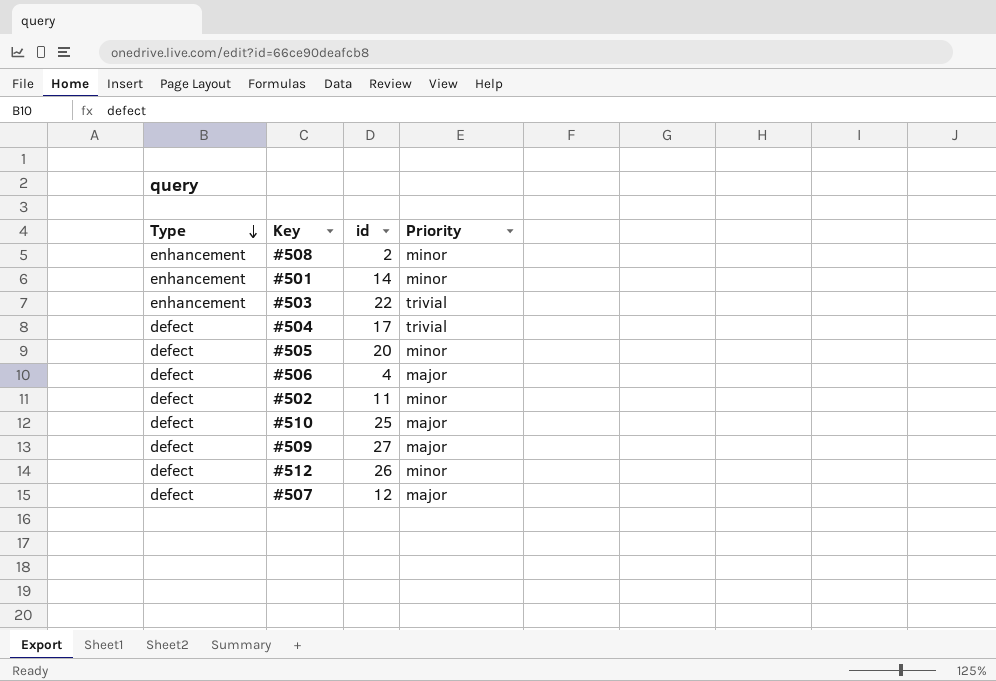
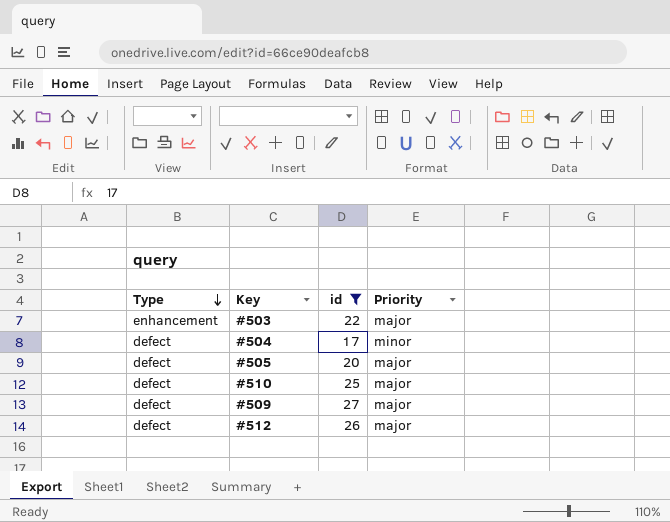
filter: none -> id >= 17
#503 | Priority: trivial -> major
#504 | Priority: trivial -> minor
#505 | Priority: minor -> major
#512 | Priority: minor -> major

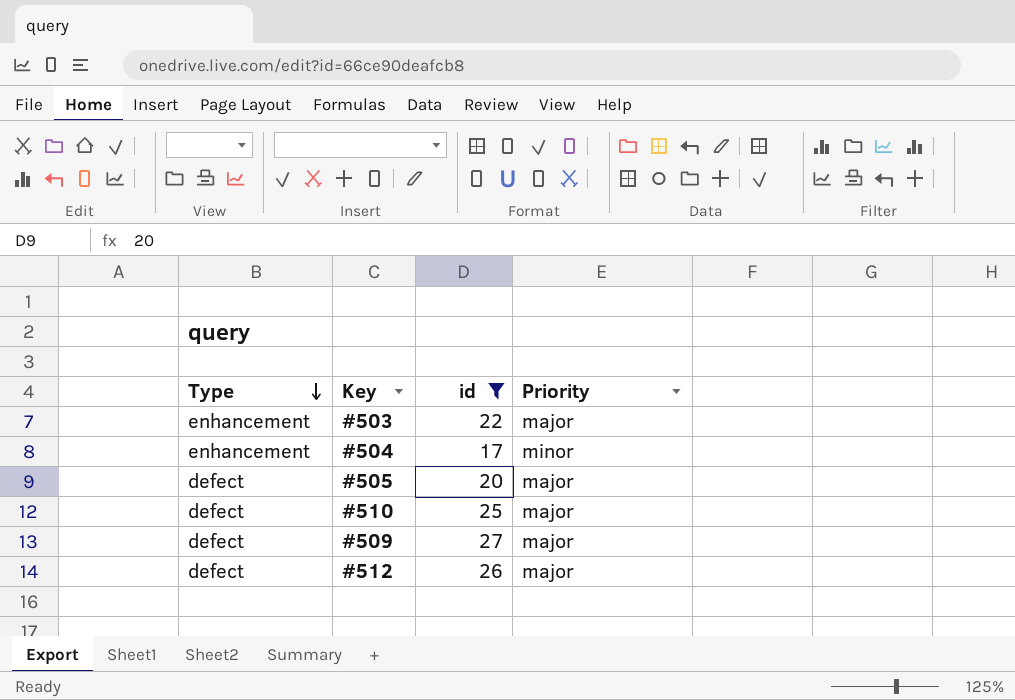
#504 | Type: defect -> enhancement

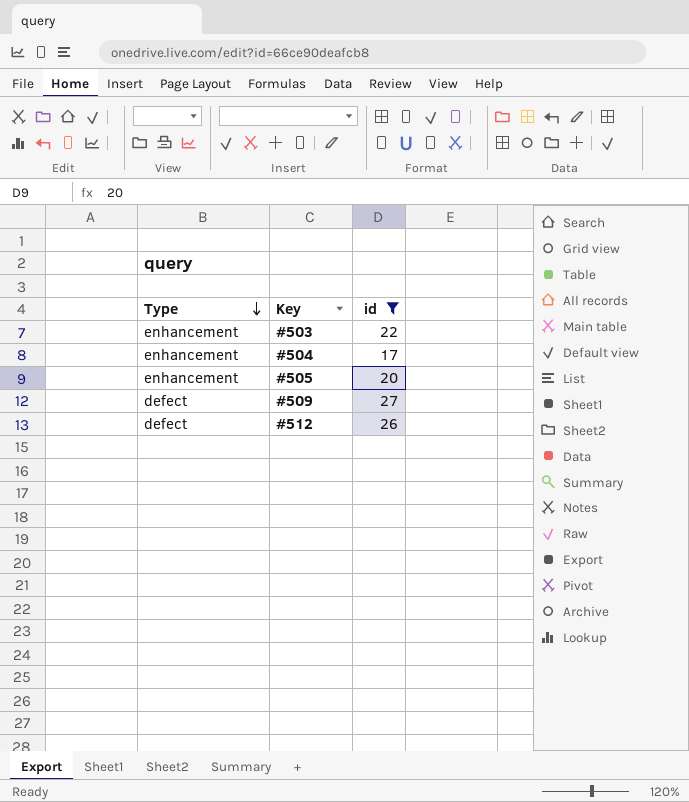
column Priority | position: 4 -> none
row #510: defect | 25 | major -> none
#505 | Type: defect -> enhancement

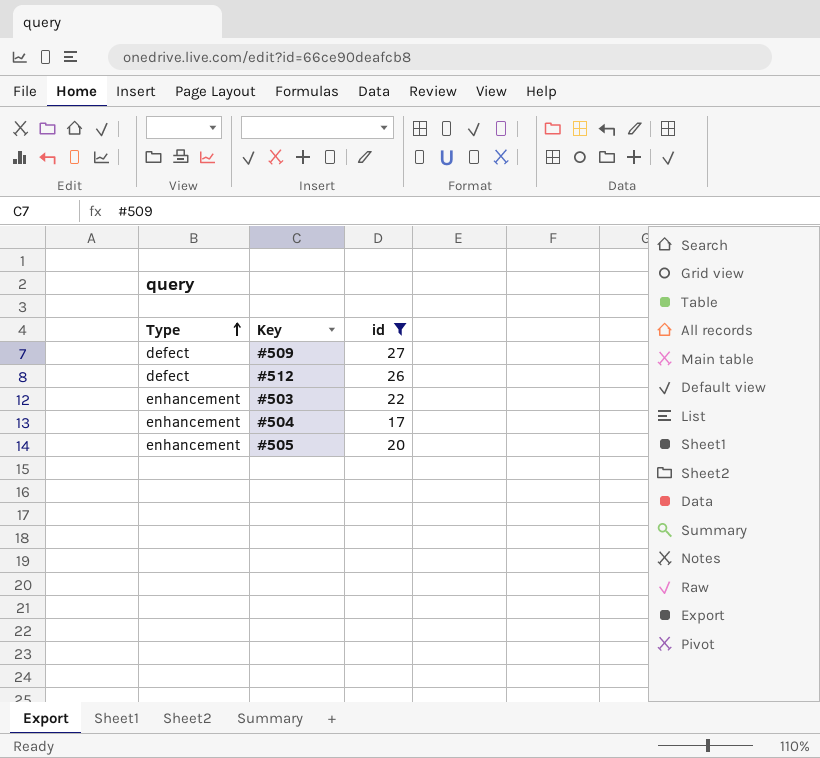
row order: Type descending -> Type ascending

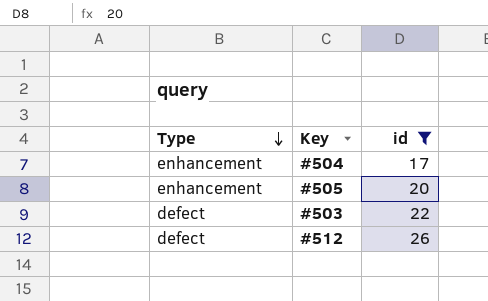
row order: Type ascending -> Type descending
row #509: defect | 27 -> none
#503 | Type: enhancement -> defect

